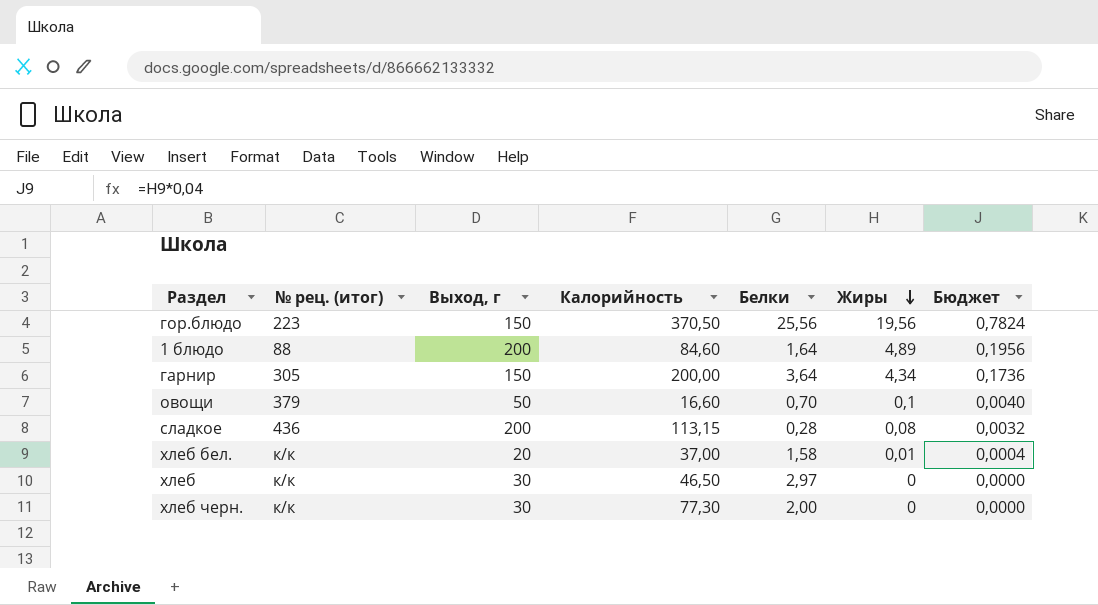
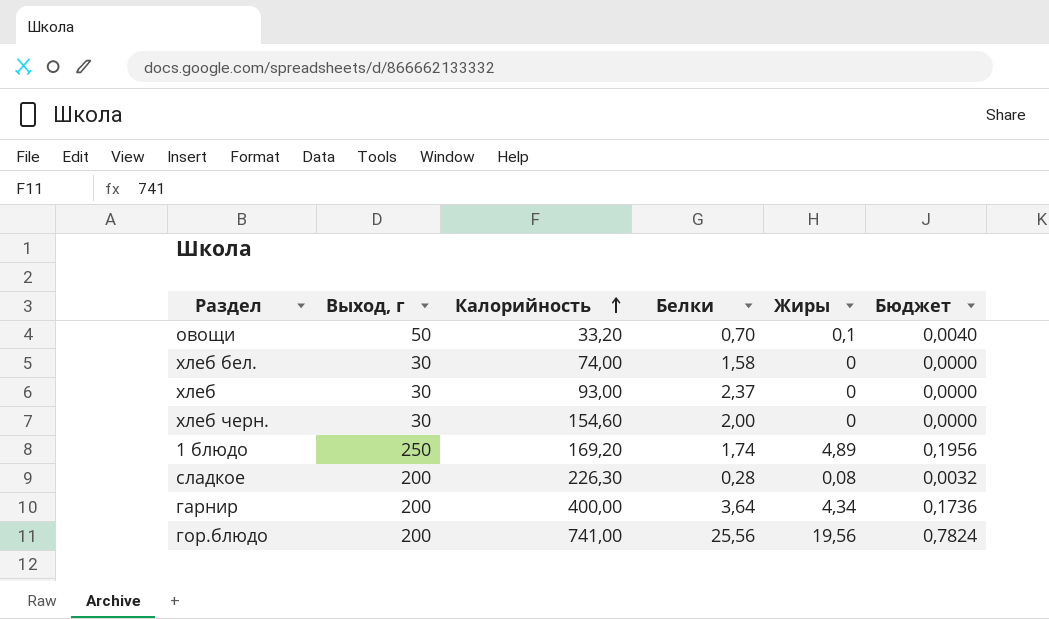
row order: Жиры descending -> Калорийность ascending
column № рец. (итог) | position: 2 -> none
овощи | Калорийность: 16,60 -> 33,20
хлеб бел. | Выход, г: 20 -> 30
хлеб бел. | Калорийность: 37,00 -> 74,00
хлеб бел. | Жиры: 0,01 -> 0
хлеб бел. | Бюджет: 0,0004 -> 0,0000
хлеб | Калорийность: 46,50 -> 93,00
хлеб | Белки: 2,97 -> 2,37
хлеб черн. | Калорийность: 77,30 -> 154,60
1 блюдо | Выход, г: 200 -> 250
1 блюдо | Калорийность: 84,60 -> 169,20
1 блюдо | Белки: 1,64 -> 1,74
сладкое | Калорийность: 113,15 -> 226,30
гарнир | Выход, г: 150 -> 200
гарнир | Калорийность: 200,00 -> 400,00
гор.блюдо | Выход, г: 150 -> 200
гор.блюдо | Калорийность: 370,50 -> 741,00

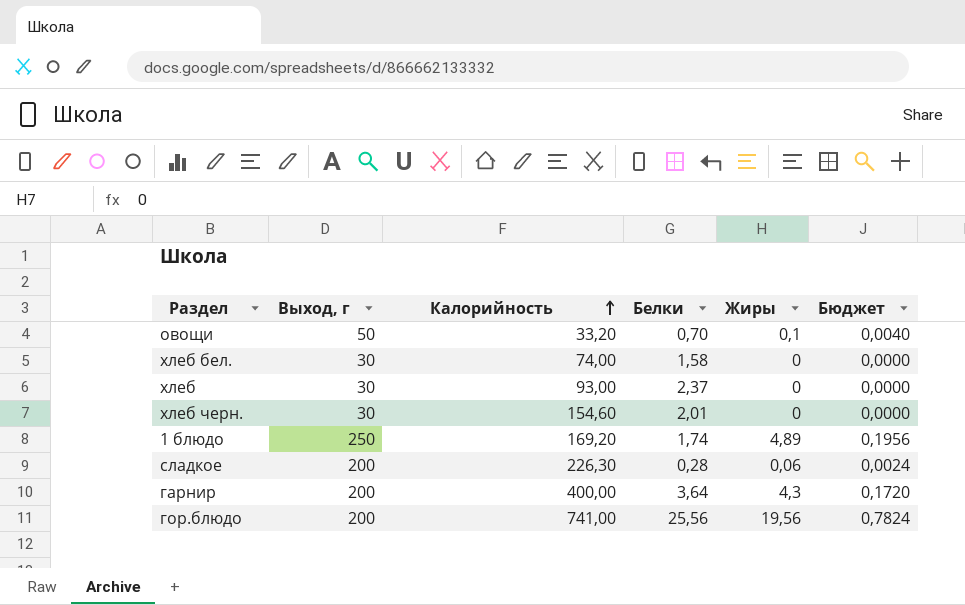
хлеб черн. | Белки: 2,00 -> 2,01
сладкое | Жиры: 0,08 -> 0,06
сладкое | Бюджет: 0,0032 -> 0,0024
гарнир | Жиры: 4,34 -> 4,3
гарнир | Бюджет: 0,1736 -> 0,1720

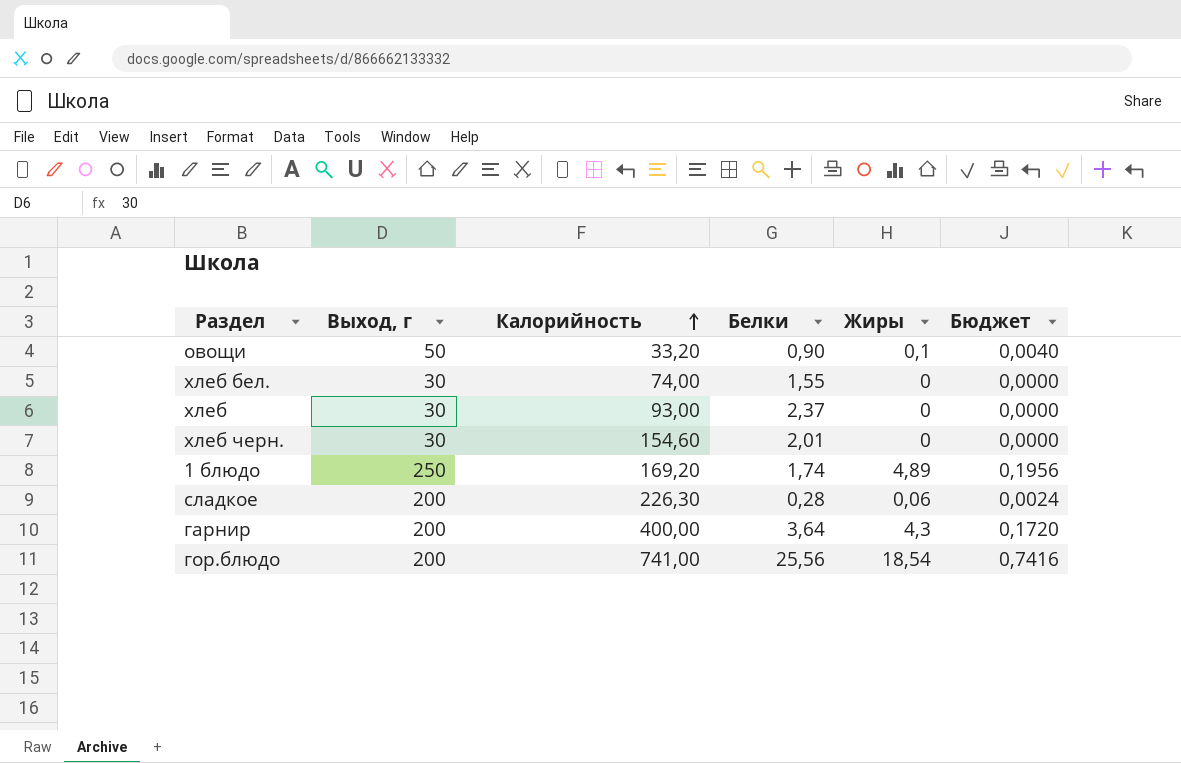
овощи | Белки: 0,70 -> 0,90
хлеб бел. | Белки: 1,58 -> 1,55
гор.блюдо | Жиры: 19,56 -> 18,54
гор.блюдо | Бюджет: 0,7824 -> 0,7416

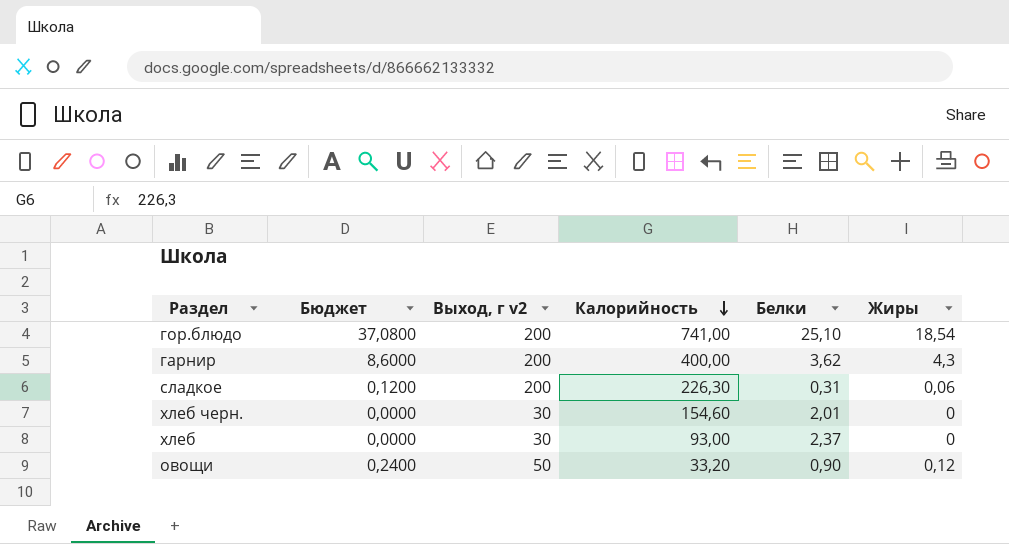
row order: Калорийность ascending -> Калорийность descending
column Бюджет | formula: [Жиры] * 0,04 -> [Жиры] * 2
column Бюджет | position: 6 -> 2
column name: Выход, г -> Выход, г v2
row хлеб бел.: 30 | 74,00 | 1,55 | 0 | 0,0000 -> none
row 1 блюдо: 250 | 169,20 | 1,74 | 4,89 | 0,1956 -> none
гор.блюдо | Белки: 25,56 -> 25,10
гарнир | Белки: 3,64 -> 3,62
сладкое | Белки: 0,28 -> 0,31
овощи | Жиры: 0,1 -> 0,12

